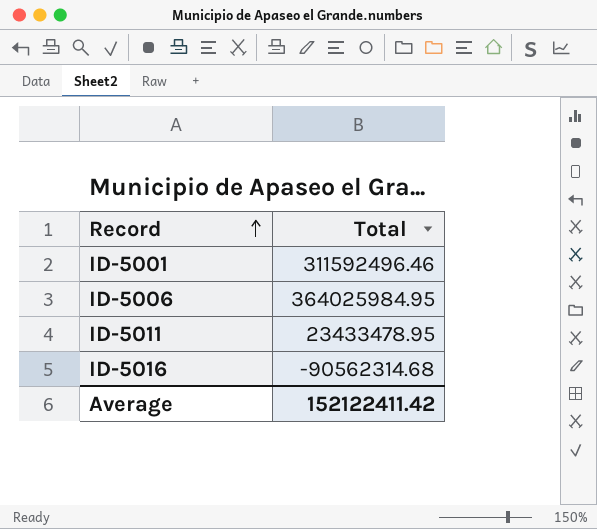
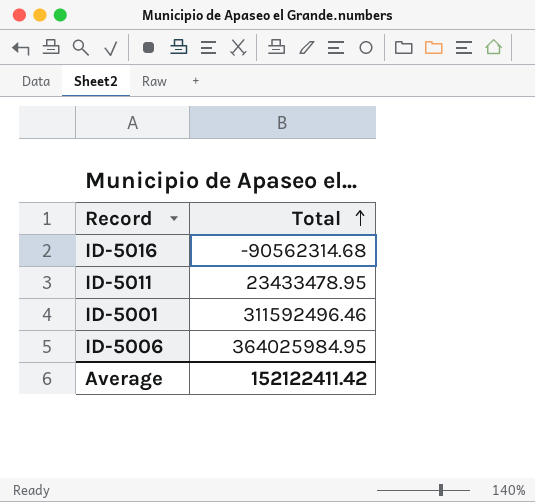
row order: Record ascending -> Total ascending

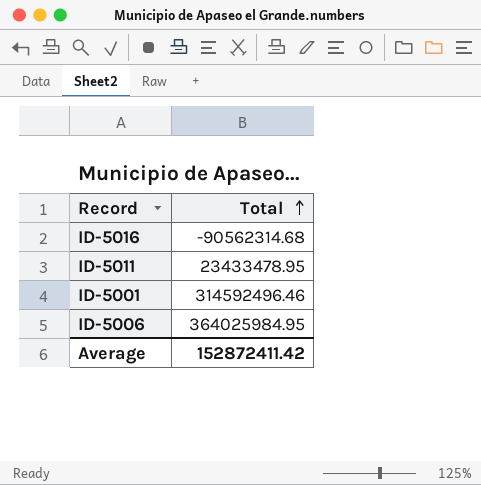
ID-5001 | Total: 311592496.46 -> 314592496.46
Average | Total: 152122411.42 -> 152872411.42

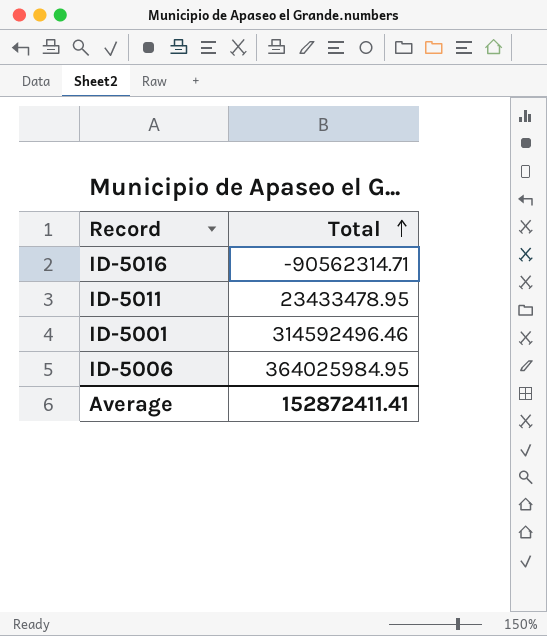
ID-5016 | Total: -90562314.68 -> -90562314.71
Average | Total: 152872411.42 -> 152872411.41

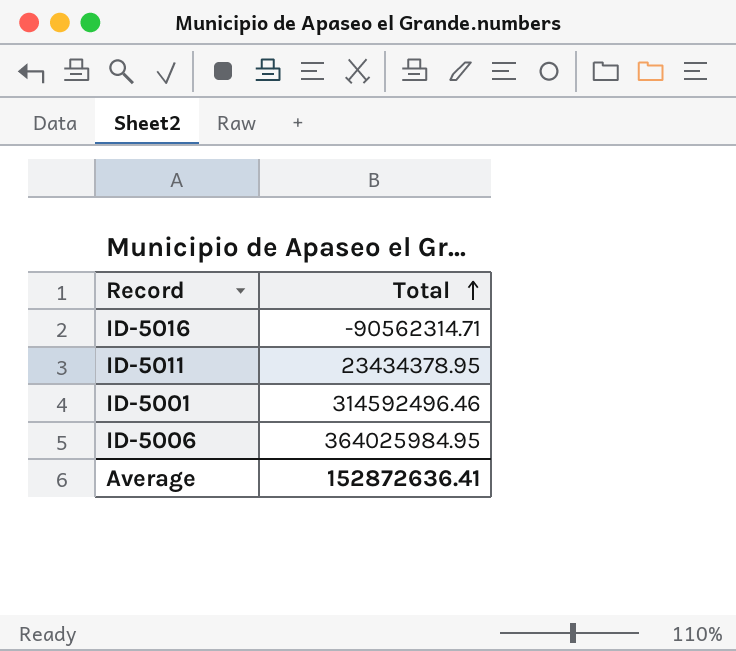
ID-5011 | Total: 23433478.95 -> 23434378.95
Average | Total: 152872411.41 -> 152872636.41

